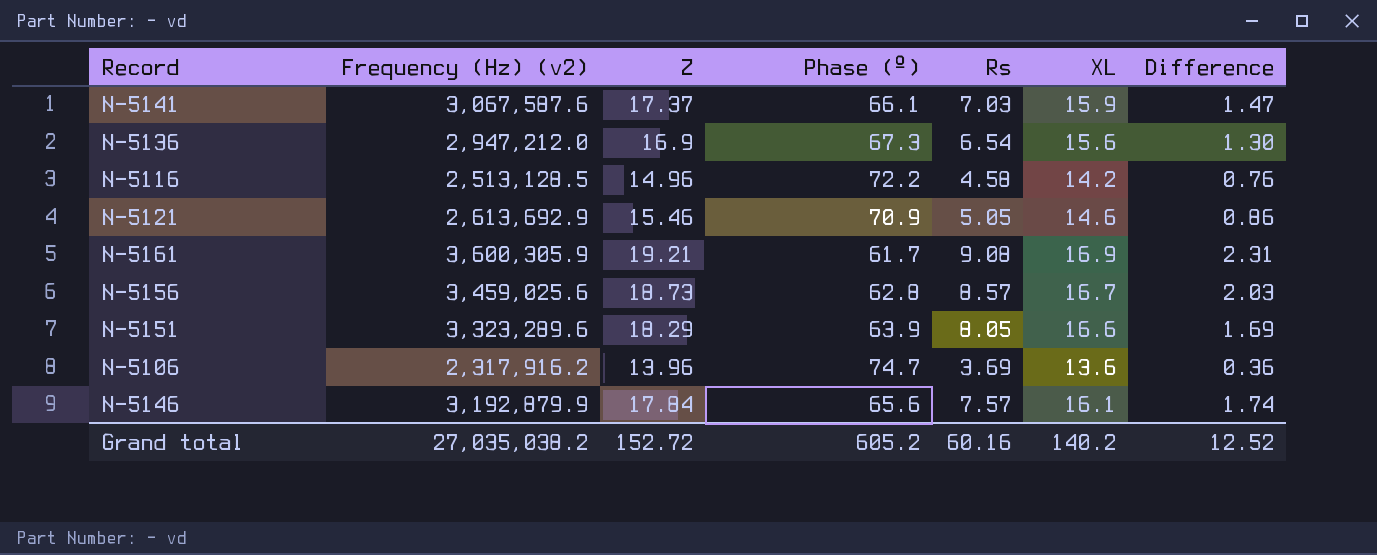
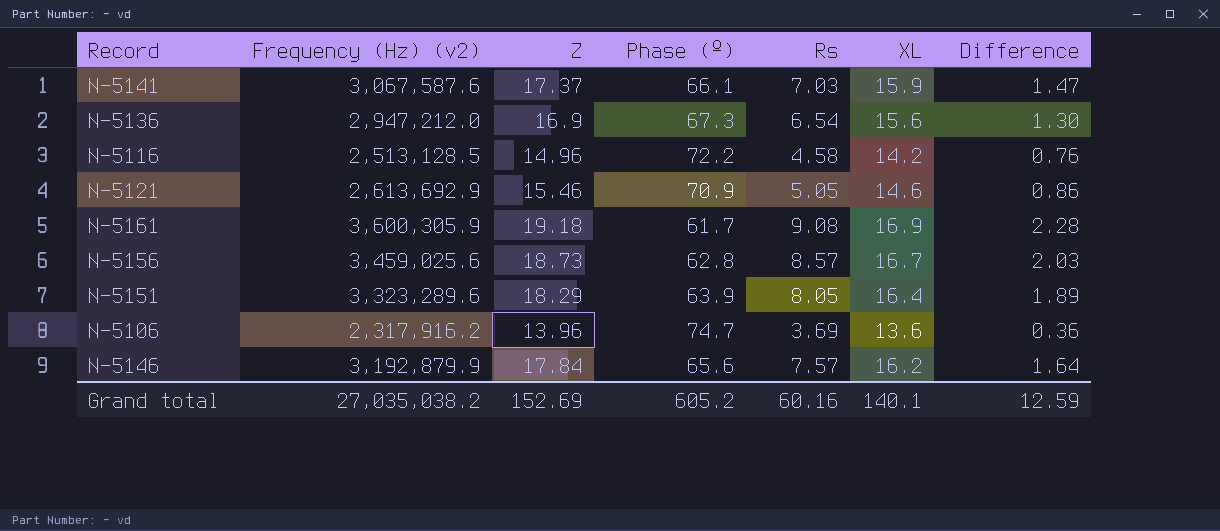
N-5161 | Z: 19.21 -> 19.18
N-5161 | Difference: 2.31 -> 2.28
N-5151 | XL: 16.6 -> 16.4
N-5151 | Difference: 1.69 -> 1.89
N-5146 | XL: 16.1 -> 16.2
N-5146 | Difference: 1.74 -> 1.64
Grand total | Z: 152.72 -> 152.69
Grand total | XL: 140.2 -> 140.1
Grand total | Difference: 12.52 -> 12.59

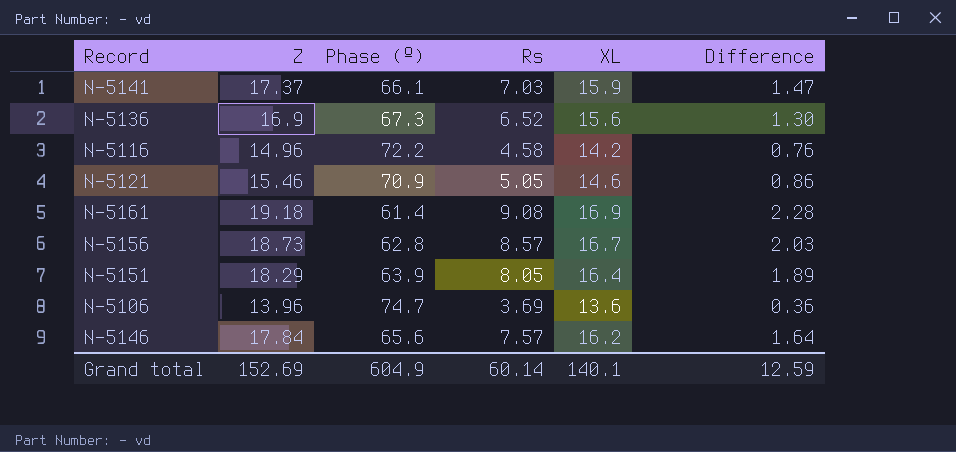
column Frequency (Hz) (v2) | position: 2 -> none
N-5136 | Rs: 6.54 -> 6.52
N-5161 | Phase (º): 61.7 -> 61.4
Grand total | Phase (º): 605.2 -> 604.9
Grand total | Rs: 60.16 -> 60.14

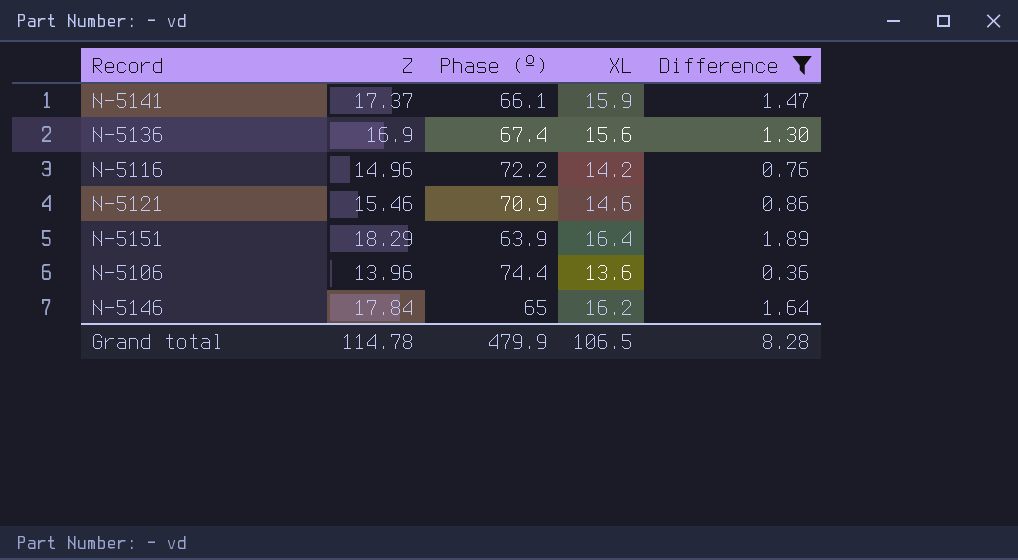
filter: none -> Difference <= 1.89
column Rs | position: 4 -> none
N-5136 | Phase (º): 67.3 -> 67.4
N-5106 | Phase (º): 74.7 -> 74.4
N-5146 | Phase (º): 65.6 -> 65
Grand total | Z: 152.69 -> 114.78
Grand total | Phase (º): 604.9 -> 479.9
Grand total | XL: 140.1 -> 106.5
Grand total | Difference: 12.59 -> 8.28

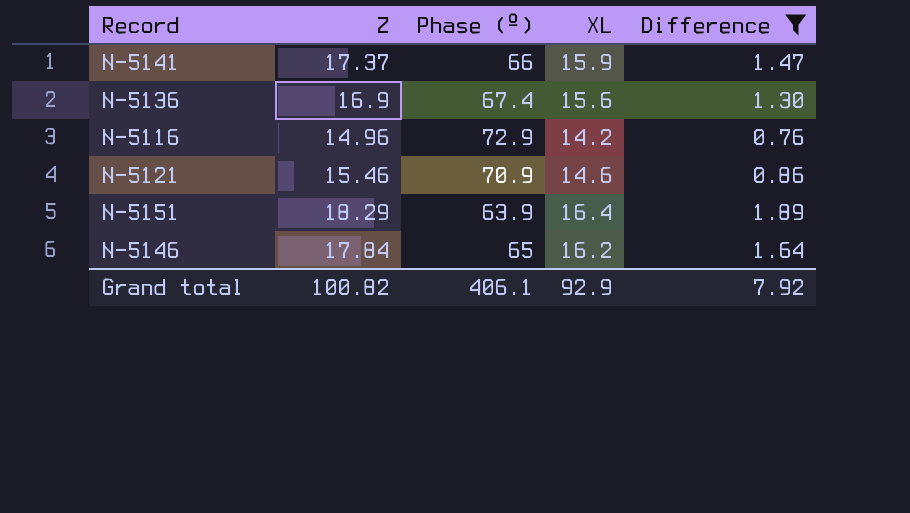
row N-5106: 13.96 | 74.4 | 13.6 | 0.36 -> none
N-5141 | Phase (º): 66.1 -> 66
N-5116 | Phase (º): 72.2 -> 72.9
Grand total | Z: 114.78 -> 100.82
Grand total | Phase (º): 479.9 -> 406.1
Grand total | XL: 106.5 -> 92.9
Grand total | Difference: 8.28 -> 7.92

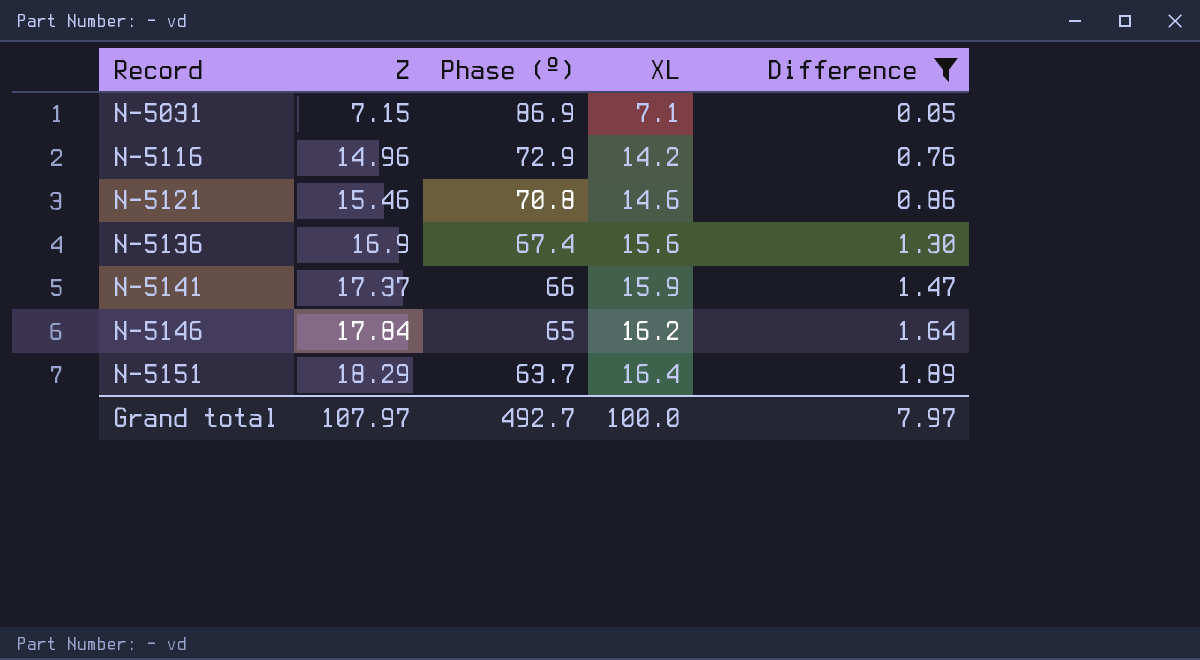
row order: none -> Record ascending
row N-5031: none -> 7.15 | 86.9 | 7.1 | 0.05
N-5121 | Phase (º): 70.9 -> 70.8
N-5151 | Phase (º): 63.9 -> 63.7
Grand total | Z: 100.82 -> 107.97
Grand total | Phase (º): 406.1 -> 492.7
Grand total | XL: 92.9 -> 100.0
Grand total | Difference: 7.92 -> 7.97

